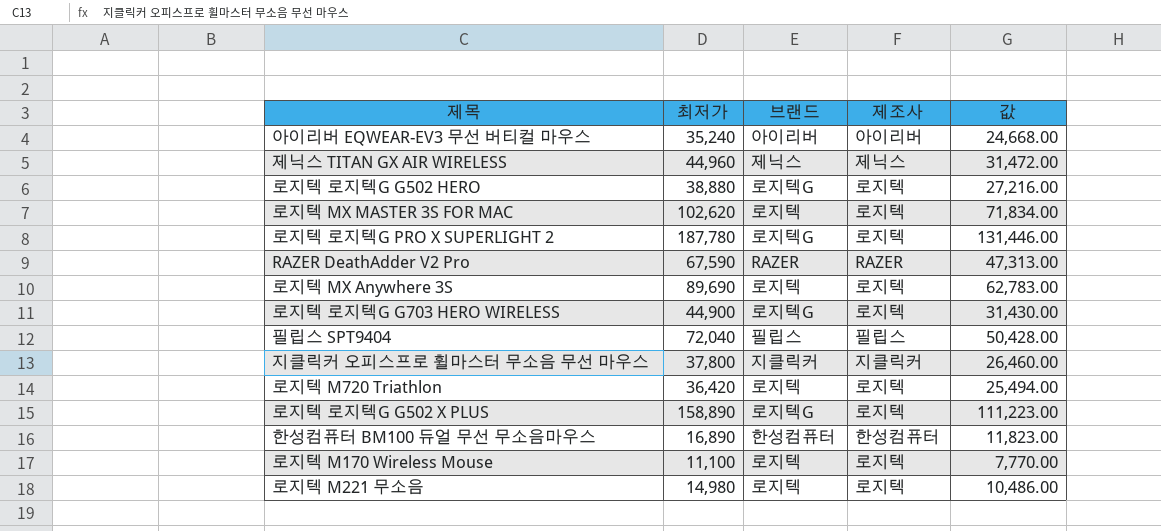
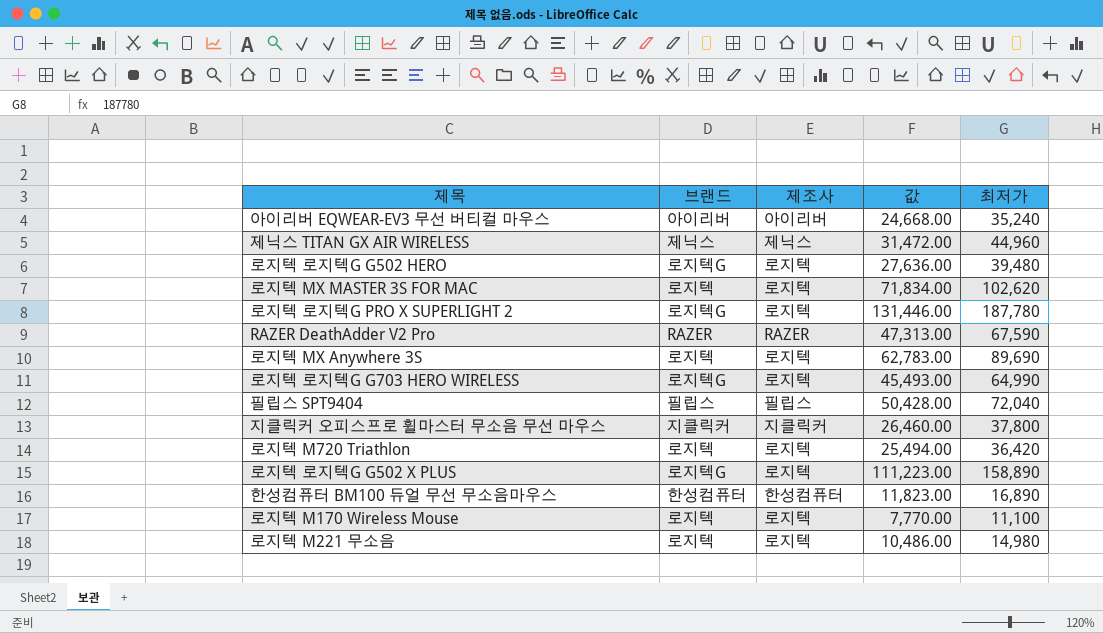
column 최저가 | position: 2 -> 5
로지텍 로지텍G G502 HERO | 값: 27,216.00 -> 27,636.00
로지텍 로지텍G G502 HERO | 최저가: 38,880 -> 39,480
로지텍 로지텍G G703 HERO WIRELESS | 값: 31,430.00 -> 45,493.00
로지텍 로지텍G G703 HERO WIRELESS | 최저가: 44,900 -> 64,990

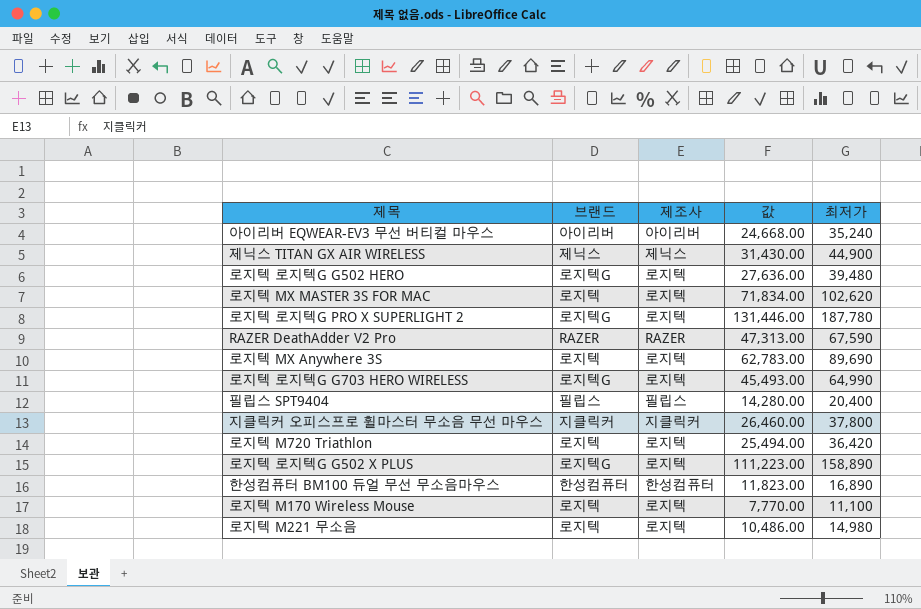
제닉스 TITAN GX AIR WIRELESS | 값: 31,472.00 -> 31,430.00
제닉스 TITAN GX AIR WIRELESS | 최저가: 44,960 -> 44,900
필립스 SPT9404 | 값: 50,428.00 -> 14,280.00
필립스 SPT9404 | 최저가: 72,040 -> 20,400

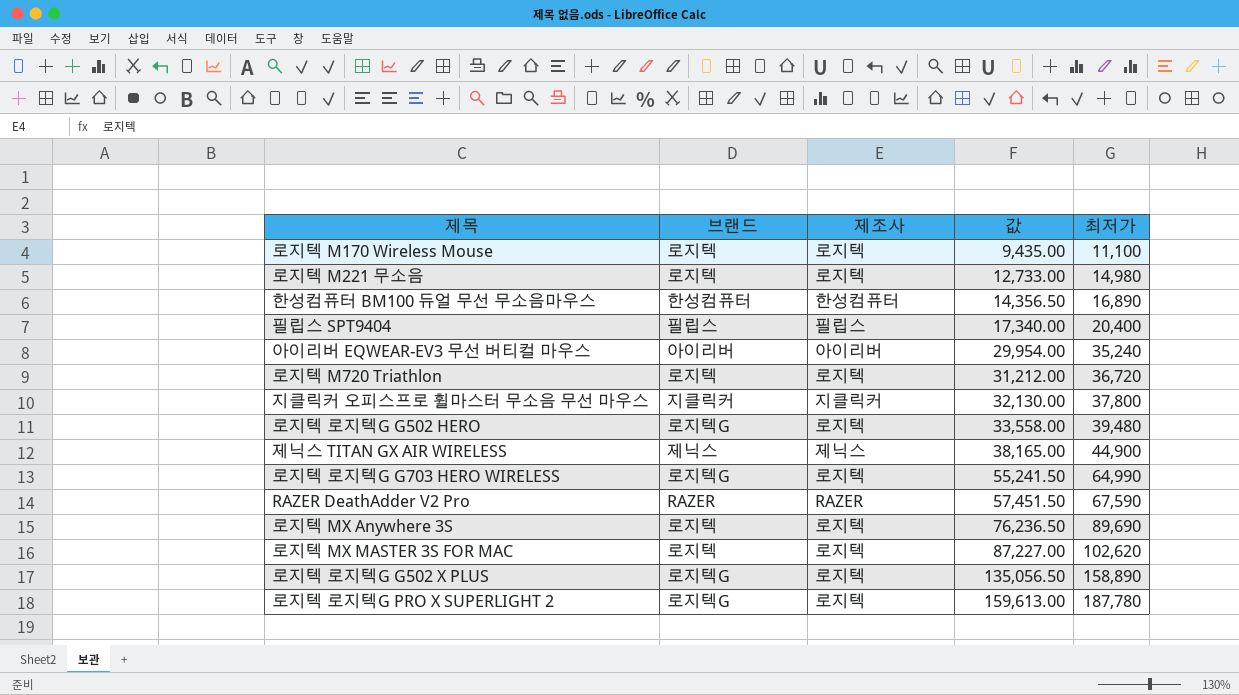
row order: none -> 값 ascending
column 값 | formula: [최저가] * 0.7 -> [최저가] * 0.85
로지텍 M720 Triathlon | 최저가: 36,420 -> 36,720

